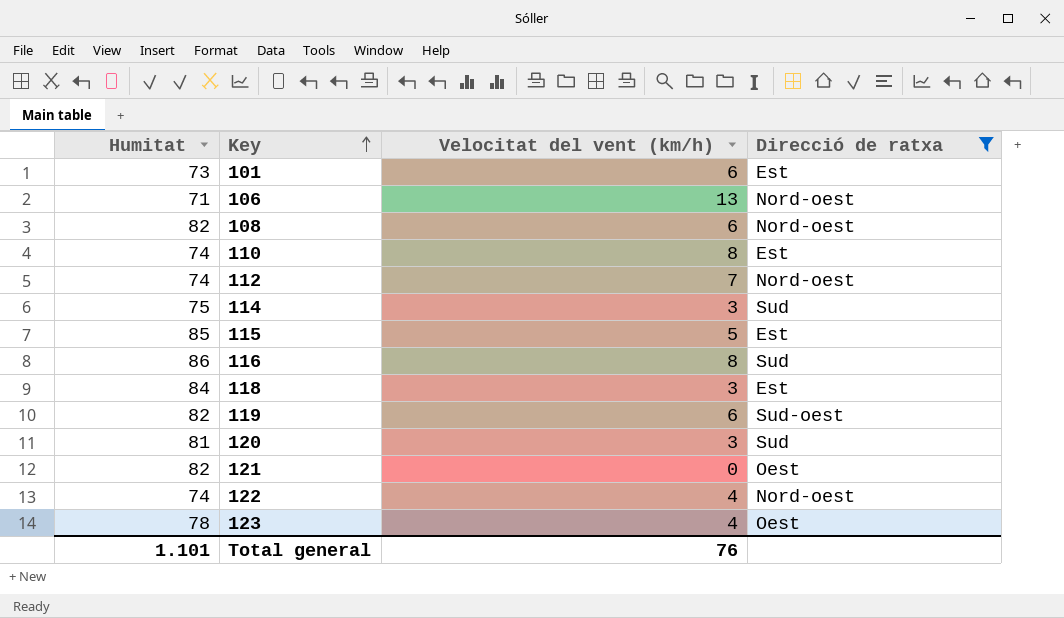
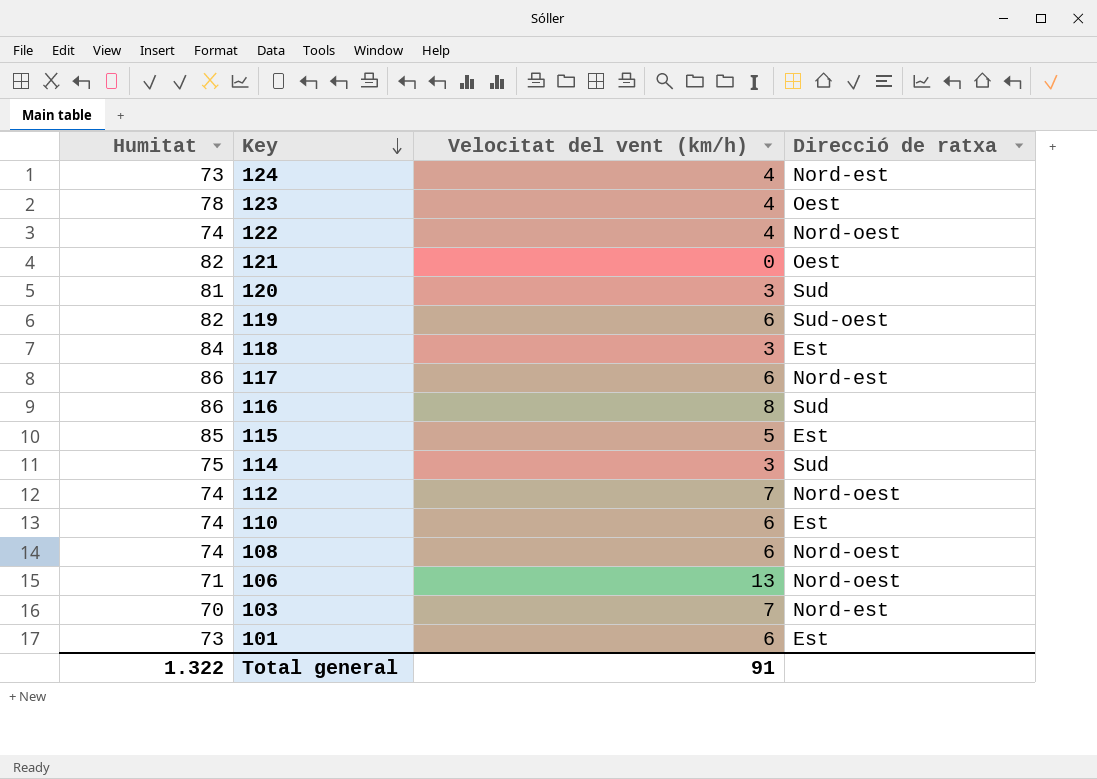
filter: Direcció de ratxa != Nord-est -> none
row order: Key ascending -> Key descending
110 | Velocitat del vent (km/h): 8 -> 6
108 | Humitat: 82 -> 74
Total general | Humitat: 1.101 -> 1.322
Total general | Velocitat del vent (km/h): 76 -> 91

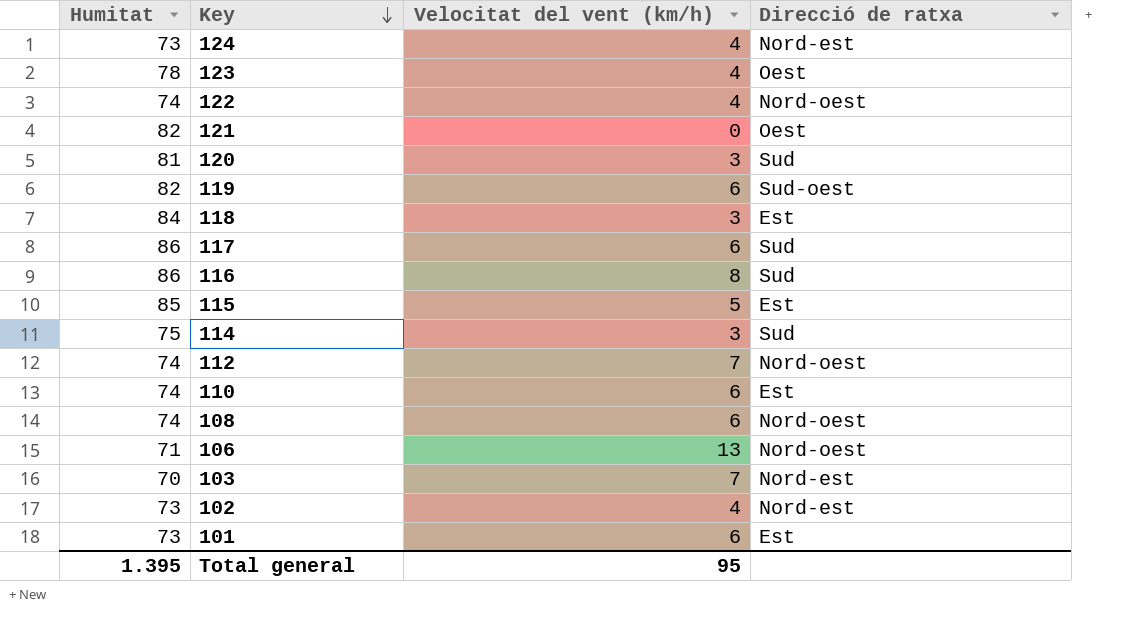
117 | Direcció de ratxa: Nord-est -> Sud
row 102: none -> 73 | 4 | Nord-est
Total general | Humitat: 1.322 -> 1.395
Total general | Velocitat del vent (km/h): 91 -> 95

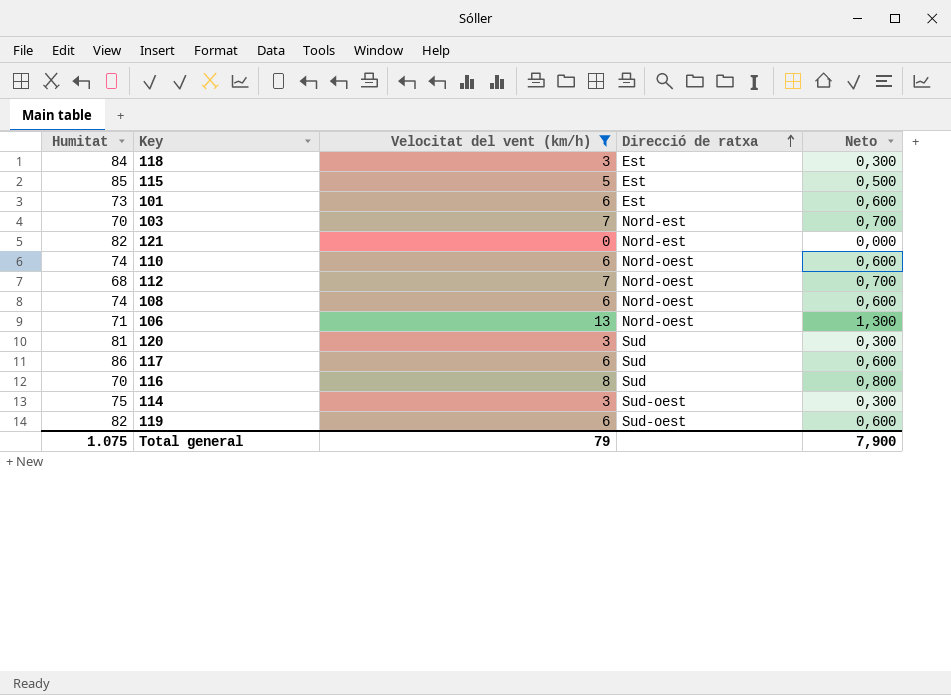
filter: none -> Velocitat del vent (km/h) != 4
row order: Key descending -> Direcció de ratxa ascending
column Neto | formula: none -> [Velocitat del vent (km/h)] * 0,1
121 | Direcció de ratxa: Oest -> Nord-est
110 | Direcció de ratxa: Est -> Nord-oest
112 | Humitat: 74 -> 68
116 | Humitat: 86 -> 70
114 | Direcció de ratxa: Sud -> Sud-oest
Total general | Humitat: 1.395 -> 1.075
Total general | Velocitat del vent (km/h): 95 -> 79

